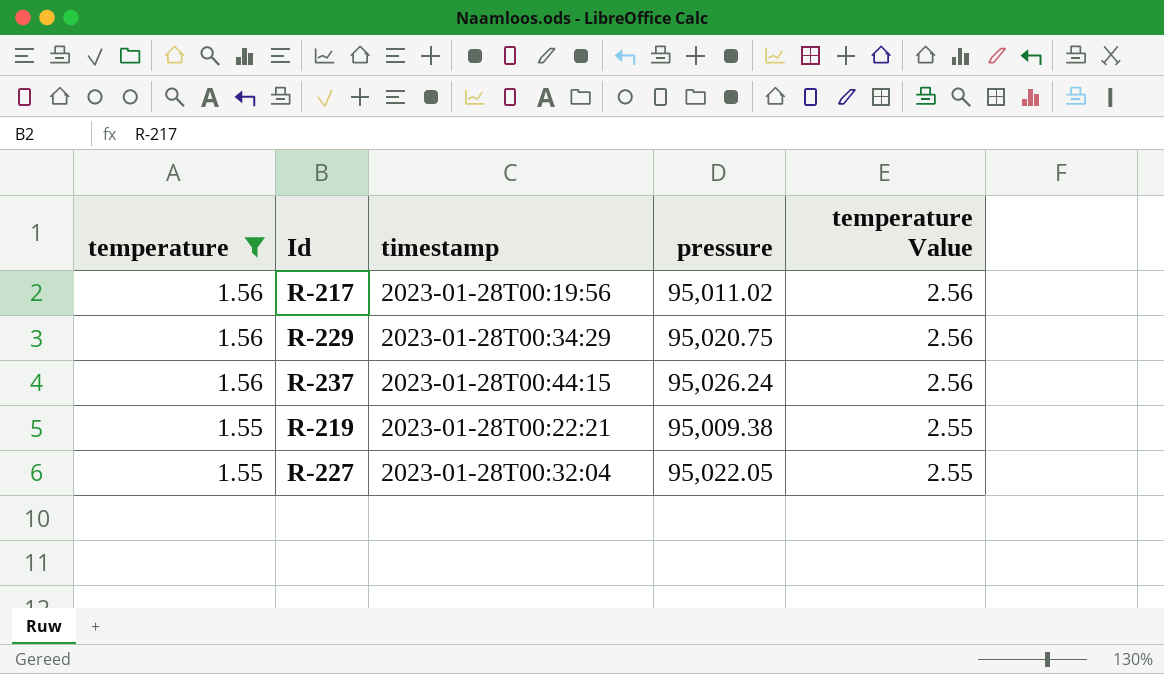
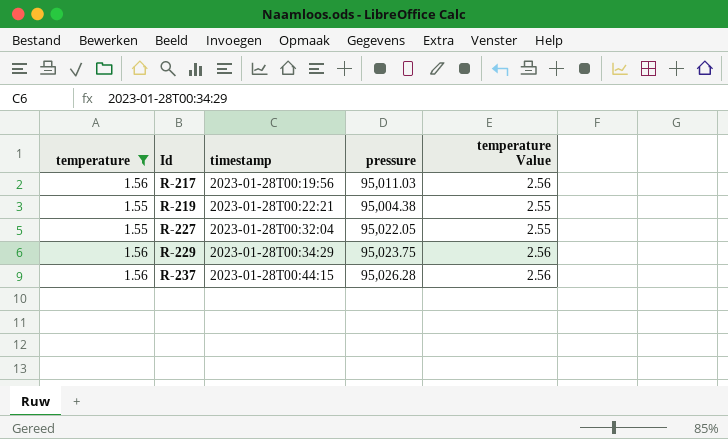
row order: temperature descending -> Id ascending
R-217 | pressure: 95,011.02 -> 95,011.03
R-219 | pressure: 95,009.38 -> 95,004.38
R-229 | pressure: 95,020.75 -> 95,023.75
R-237 | pressure: 95,026.24 -> 95,026.28

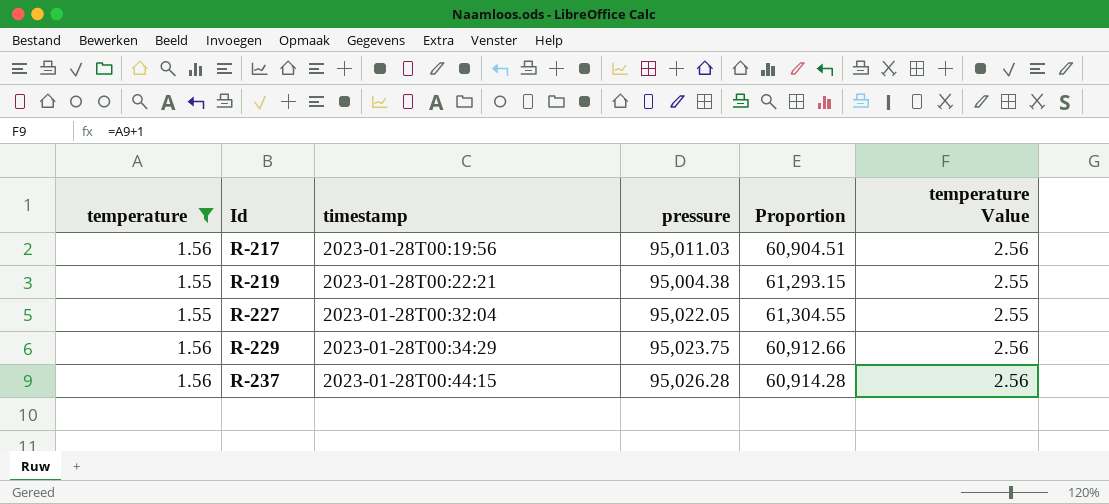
column Proportion | formula: none -> [pressure] / [temperature]

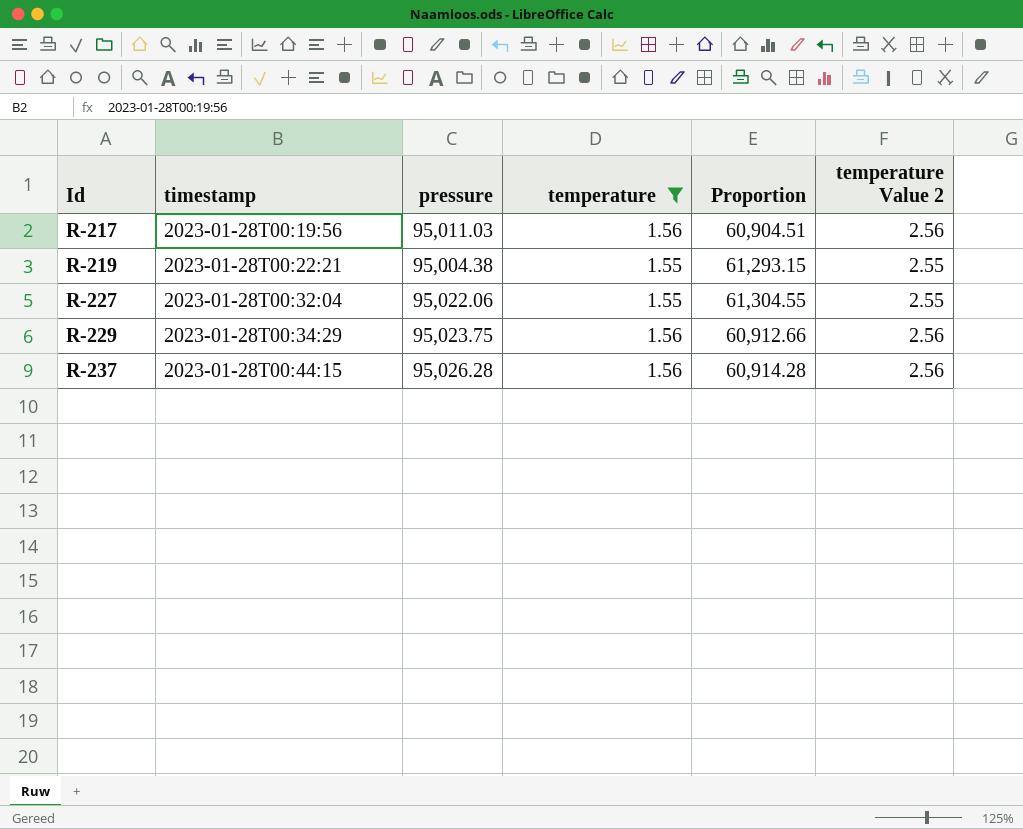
column temperature | position: 1 -> 4
column name: temperature Value -> temperature Value 2
R-227 | pressure: 95,022.05 -> 95,022.06

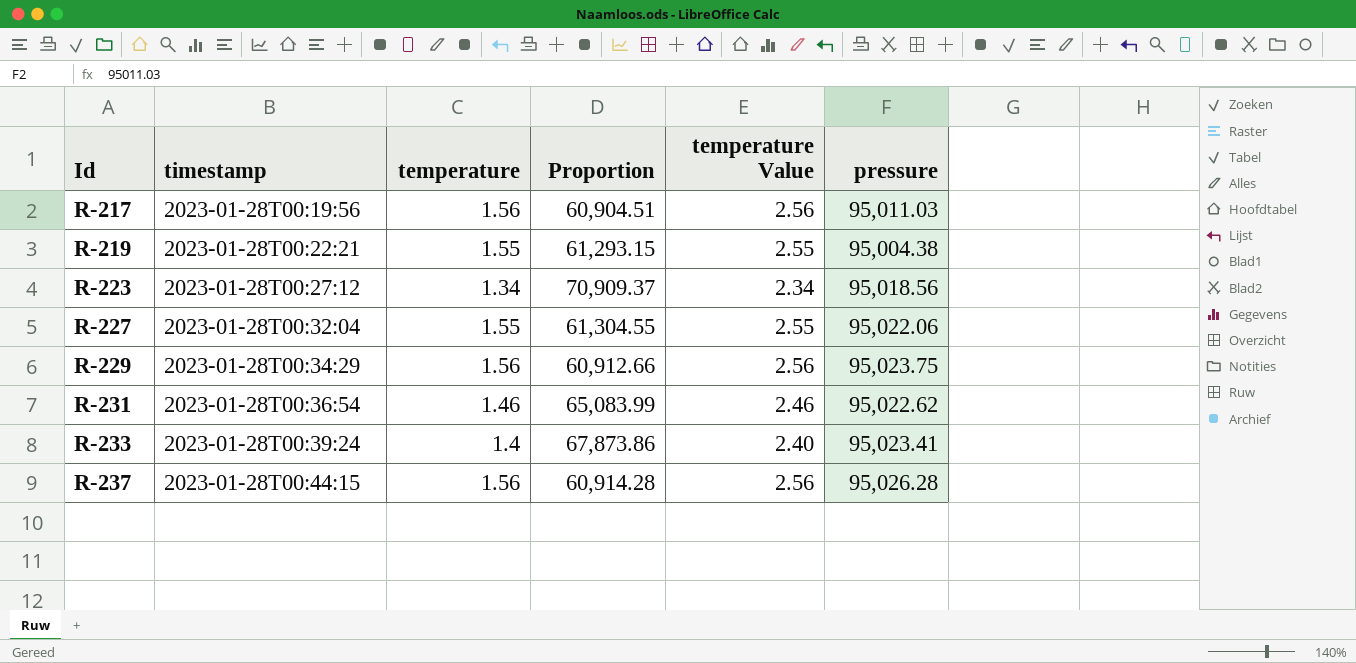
filter: temperature >= 1.55 -> none
column name: temperature Value 2 -> temperature Value
column pressure | position: 3 -> 6

